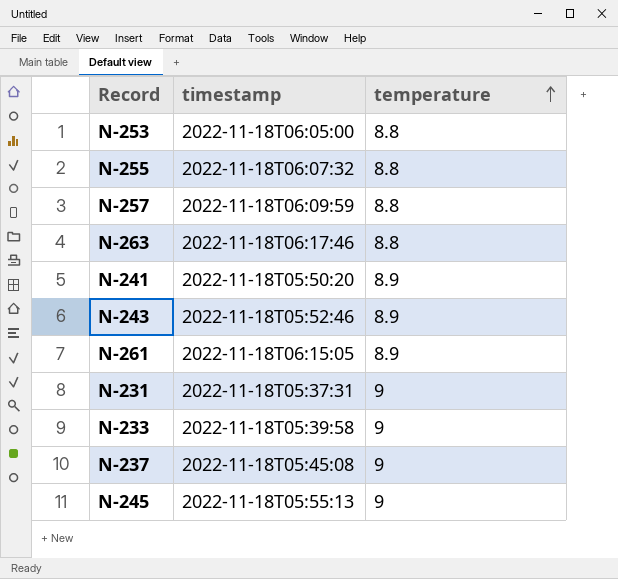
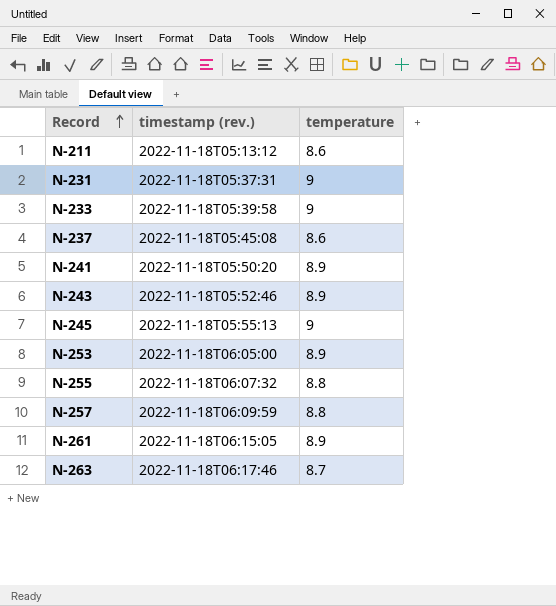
row order: temperature ascending -> Record ascending
column name: timestamp -> timestamp (rev.)
row N-211: none -> 2022-11-18T05:13:12 | 8.6
N-237 | temperature: 9 -> 8.6
N-253 | temperature: 8.8 -> 8.9
N-263 | temperature: 8.8 -> 8.7

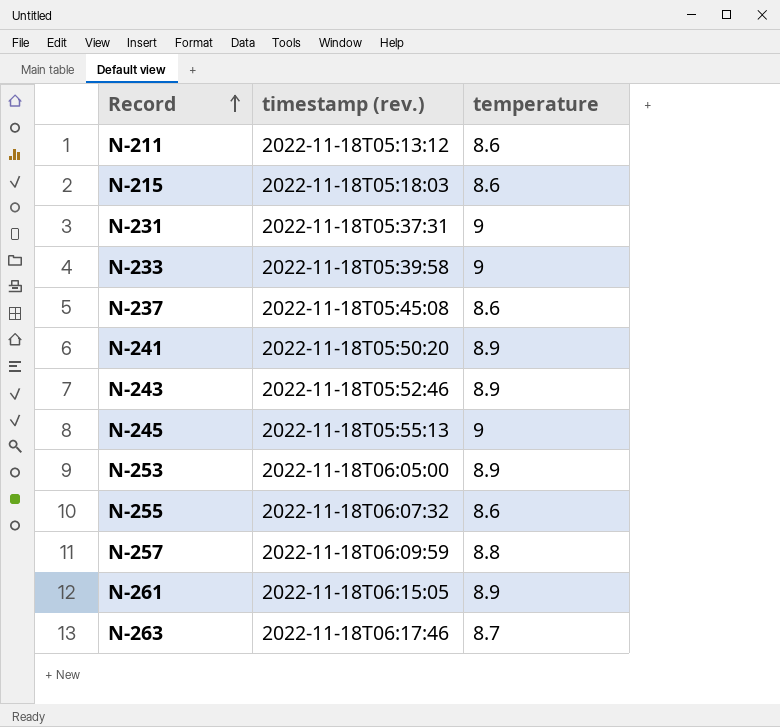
row N-215: none -> 2022-11-18T05:18:03 | 8.6
N-255 | temperature: 8.8 -> 8.6

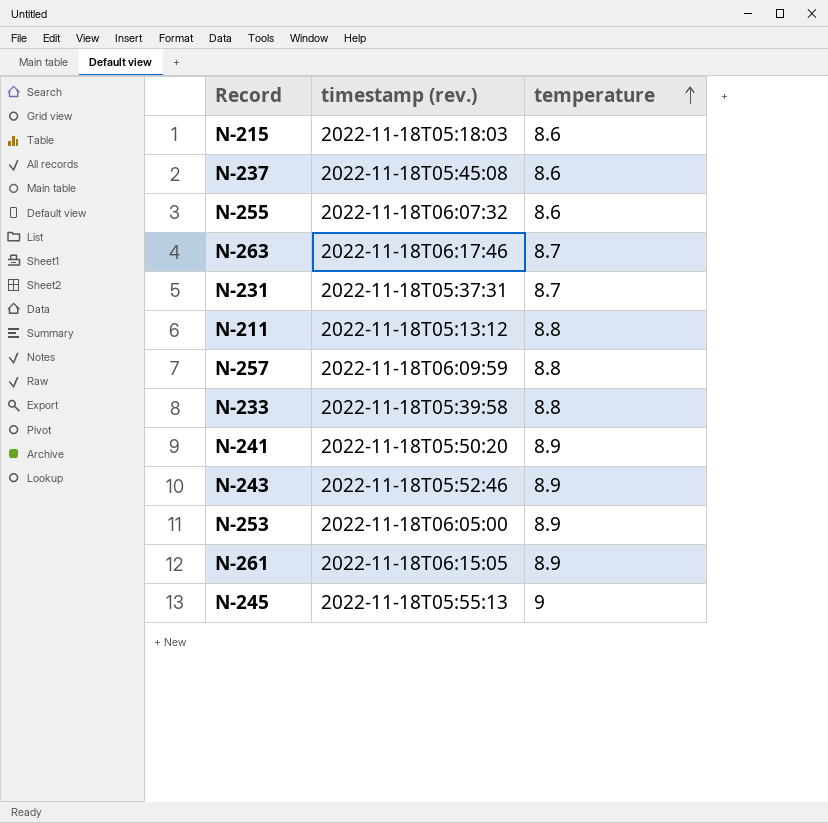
row order: Record ascending -> temperature ascending
N-231 | temperature: 9 -> 8.7
N-211 | temperature: 8.6 -> 8.8
N-233 | temperature: 9 -> 8.8

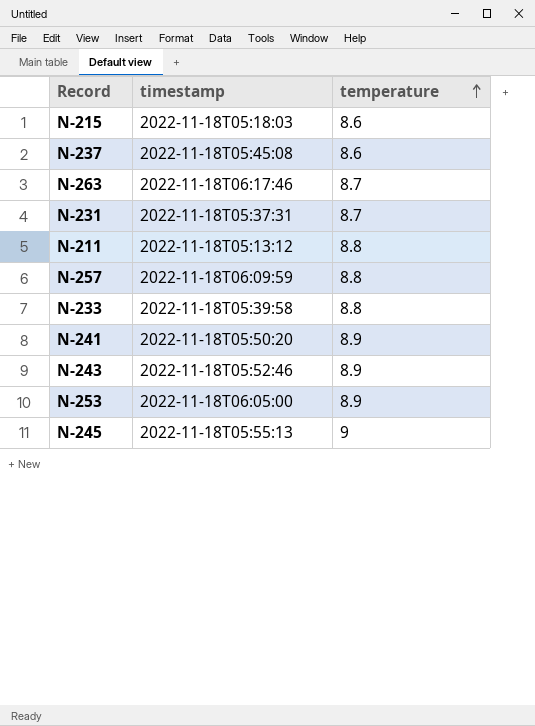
column name: timestamp (rev.) -> timestamp
row N-255: 2022-11-18T06:07:32 | 8.6 -> none
row N-261: 2022-11-18T06:15:05 | 8.9 -> none

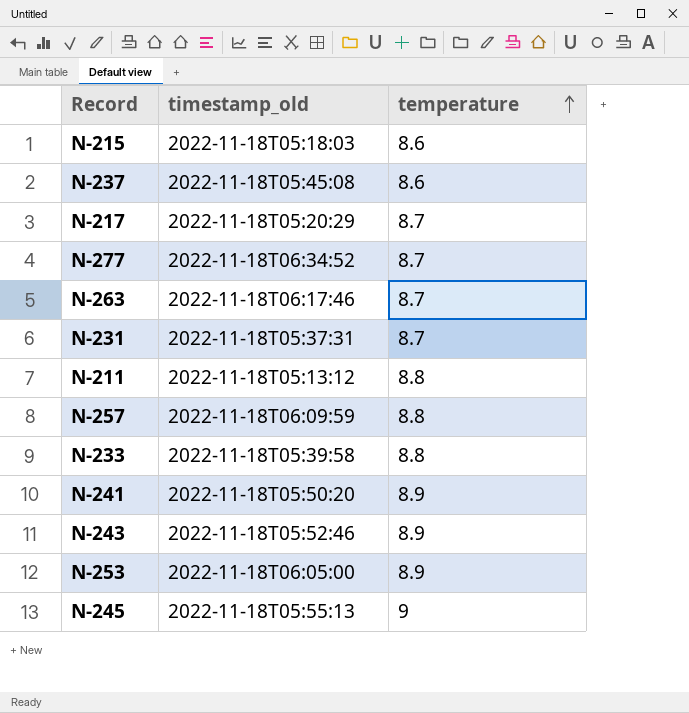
column name: timestamp -> timestamp_old
row N-217: none -> 2022-11-18T05:20:29 | 8.7
row N-277: none -> 2022-11-18T06:34:52 | 8.7

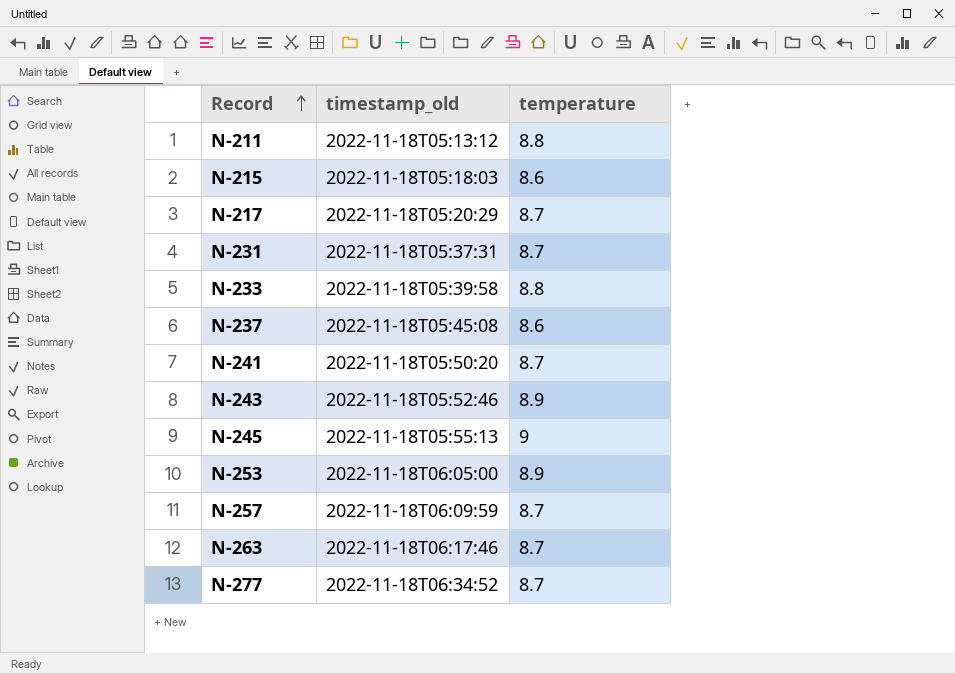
row order: temperature ascending -> Record ascending
N-241 | temperature: 8.9 -> 8.7
N-257 | temperature: 8.8 -> 8.7

